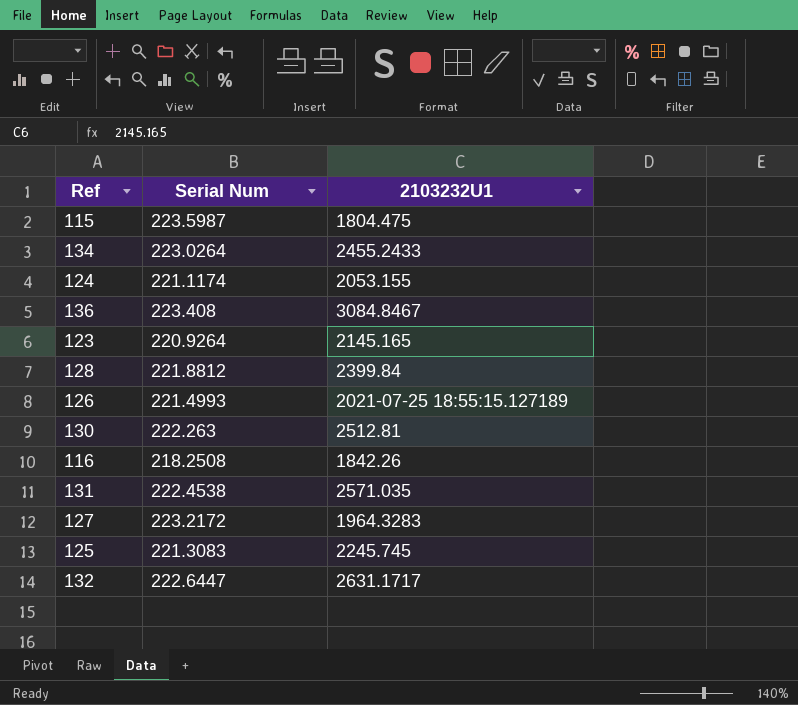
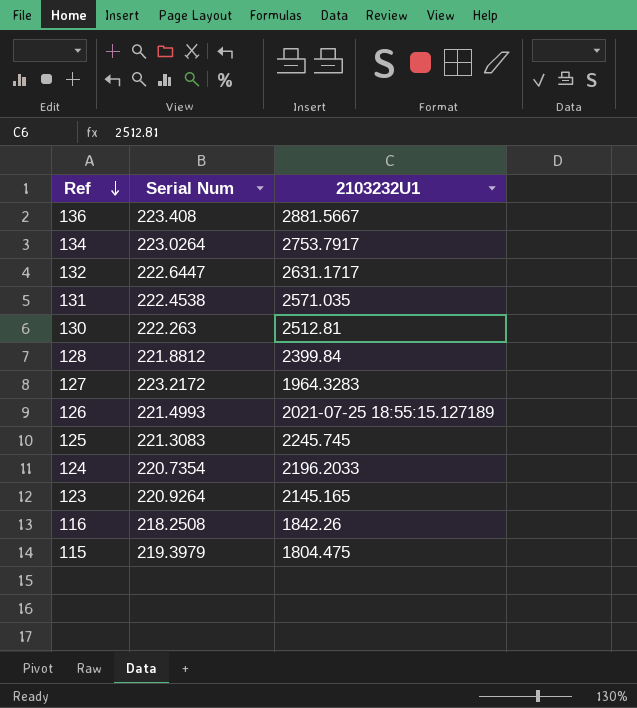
row order: none -> Ref descending
136 | 2103232U1: 3084.8467 -> 2881.5667
134 | 2103232U1: 2455.2433 -> 2753.7917
124 | Serial Num: 221.1174 -> 220.7354
124 | 2103232U1: 2053.155 -> 2196.2033
115 | Serial Num: 223.5987 -> 219.3979

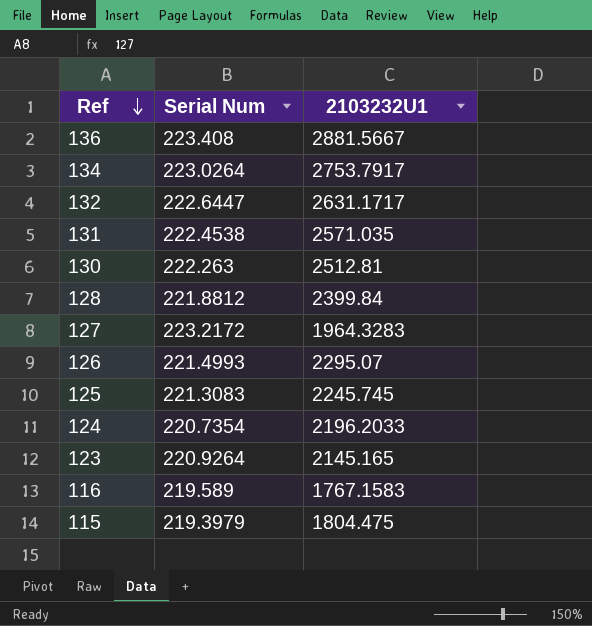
126 | 2103232U1: 2021-07-25 18:55:15.127189 -> 2295.07
116 | Serial Num: 218.2508 -> 219.589
116 | 2103232U1: 1842.26 -> 1767.1583

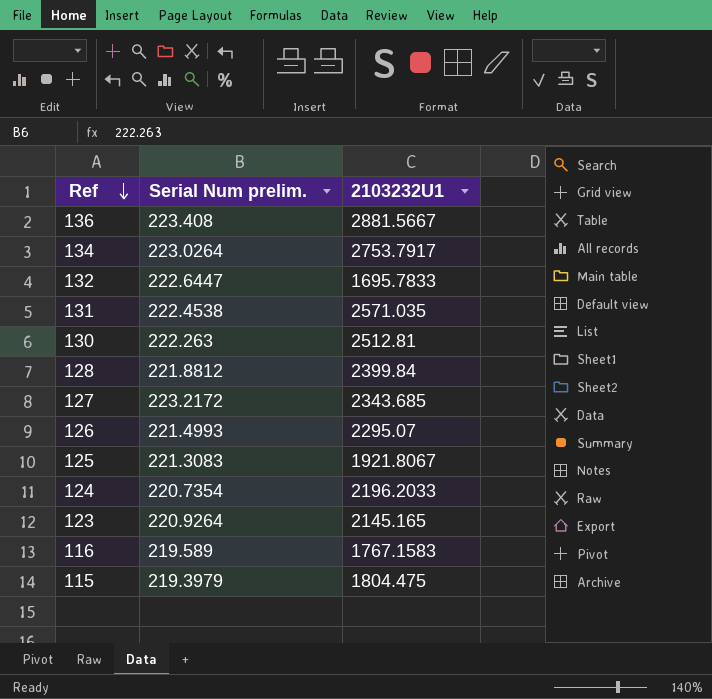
column name: Serial Num -> Serial Num prelim.
132 | 2103232U1: 2631.1717 -> 1695.7833
127 | 2103232U1: 1964.3283 -> 2343.685
125 | 2103232U1: 2245.745 -> 1921.8067

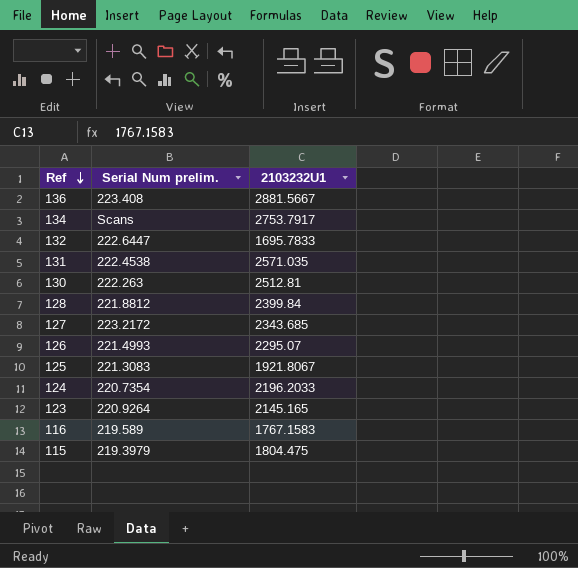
134 | Serial Num prelim.: 223.0264 -> Scans

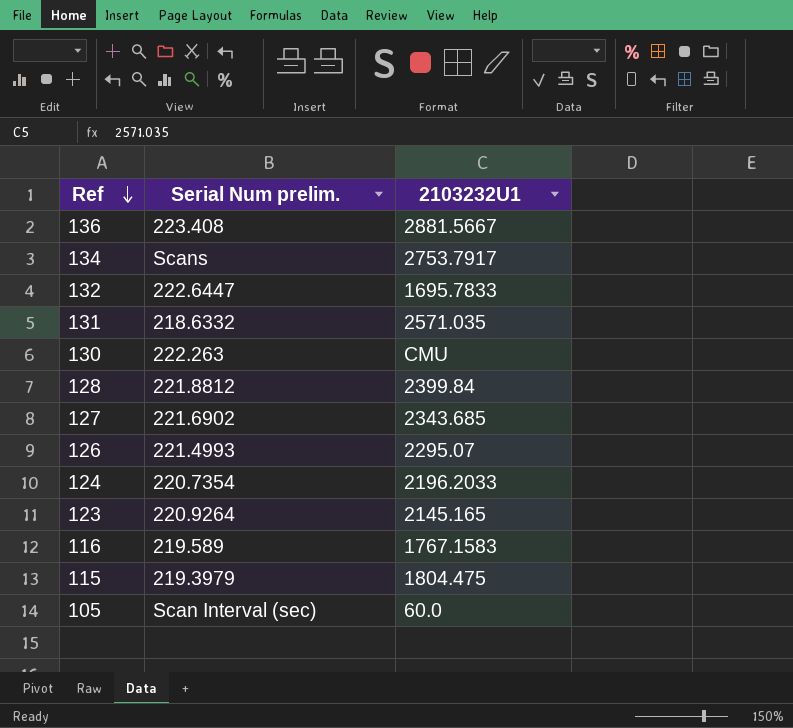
row 125: 221.3083 | 1921.8067 -> none
131 | Serial Num prelim.: 222.4538 -> 218.6332
130 | 2103232U1: 2512.81 -> CMU
127 | Serial Num prelim.: 223.2172 -> 221.6902
row 105: none -> Scan Interval (sec) | 60.0

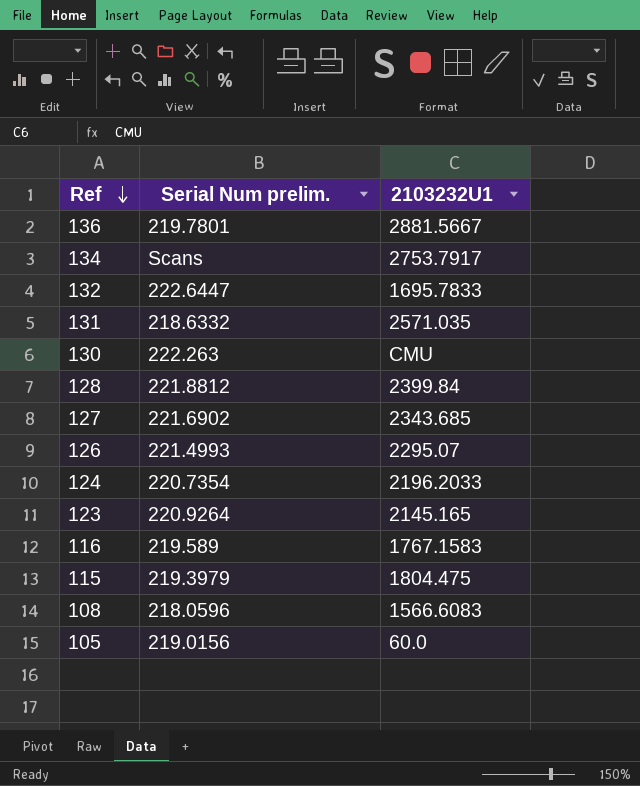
136 | Serial Num prelim.: 223.408 -> 219.7801
row 108: none -> 218.0596 | 1566.6083
105 | Serial Num prelim.: Scan Interval (sec) -> 219.0156

